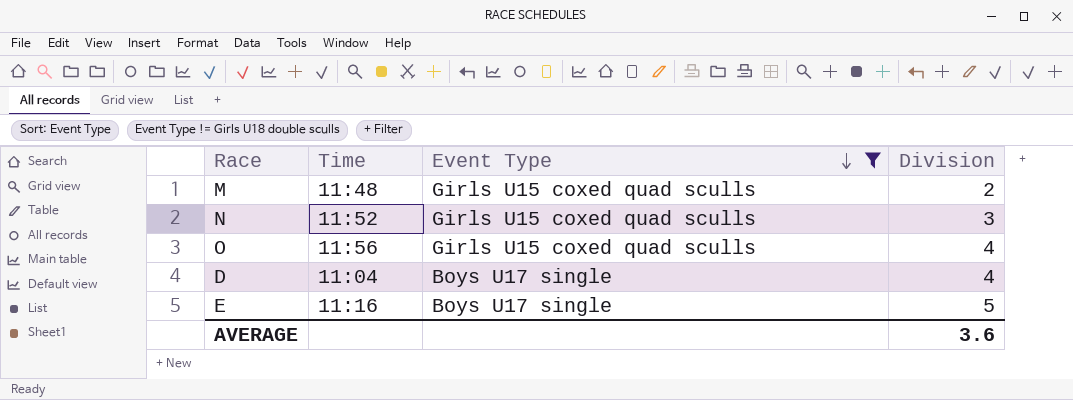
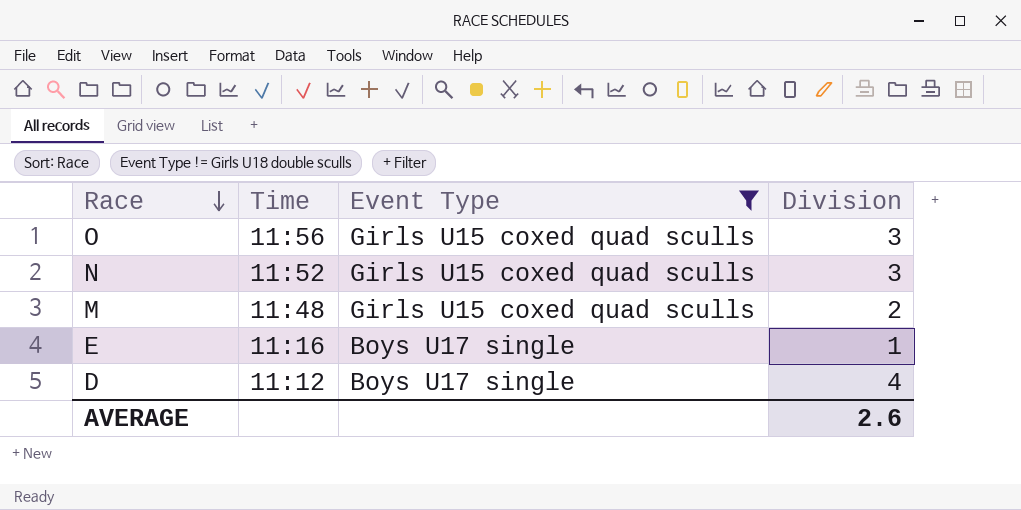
row order: Event Type descending -> Race descending
O | Division: 4 -> 3
E | Division: 5 -> 1
D | Time: 11:04 -> 11:12
AVERAGE | Division: 3.6 -> 2.6

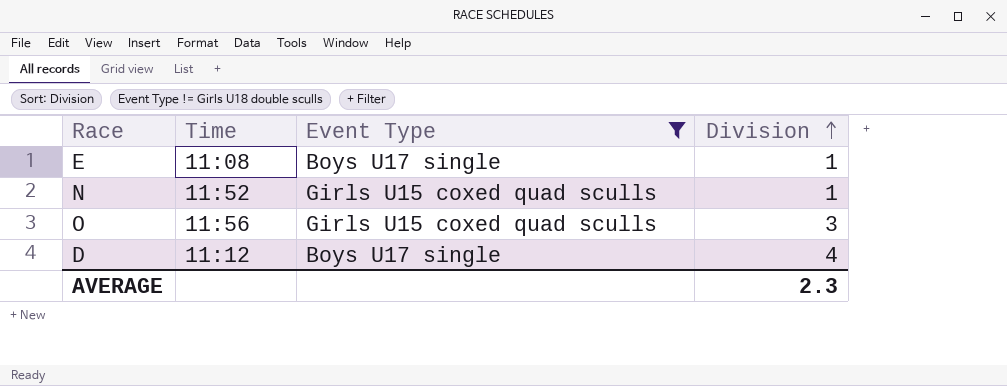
row order: Race descending -> Division ascending
row M: 11:48 | Girls U15 coxed quad sculls | 2 -> none
E | Time: 11:16 -> 11:08
N | Division: 3 -> 1
AVERAGE | Division: 2.6 -> 2.3

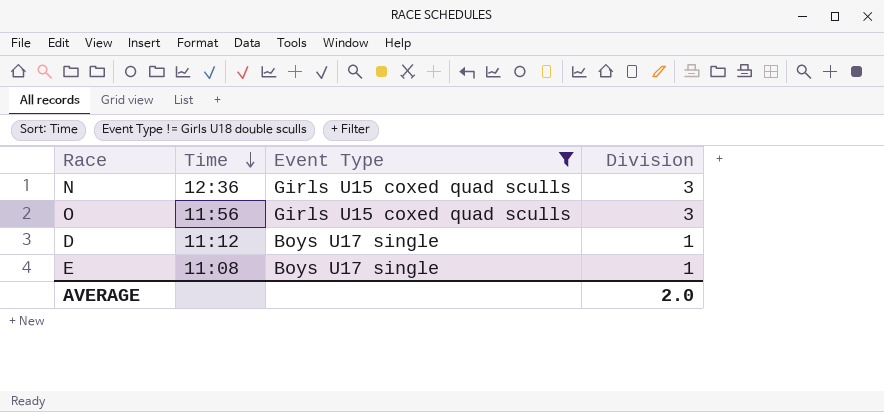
row order: Division ascending -> Time descending
N | Time: 11:52 -> 12:36
N | Division: 1 -> 3
D | Division: 4 -> 1
AVERAGE | Division: 2.3 -> 2.0

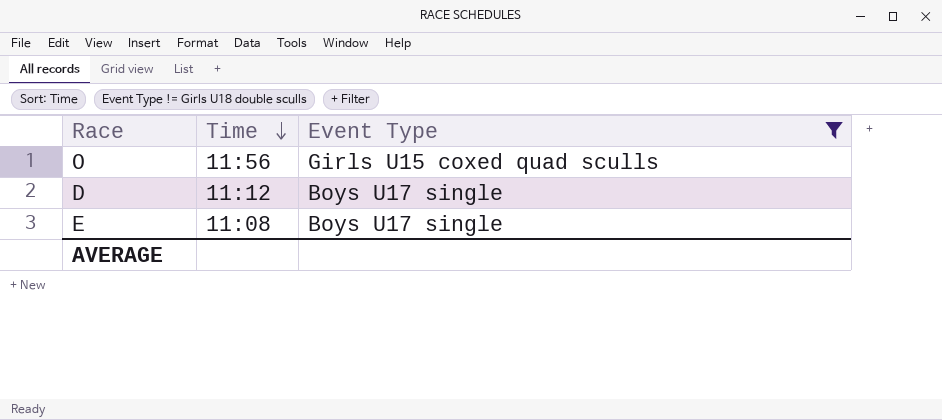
column Division | position: 4 -> none
row N: 12:36 | Girls U15 coxed quad sculls | 3 -> none

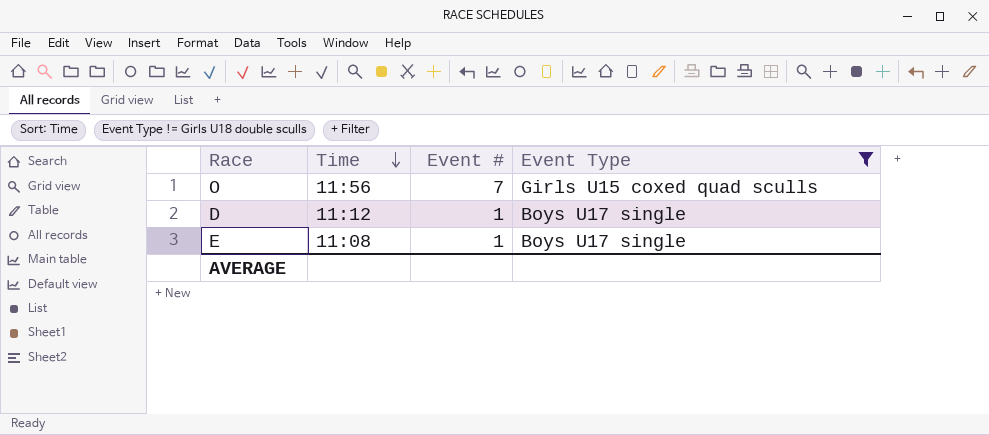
column Event # | position: none -> 3

